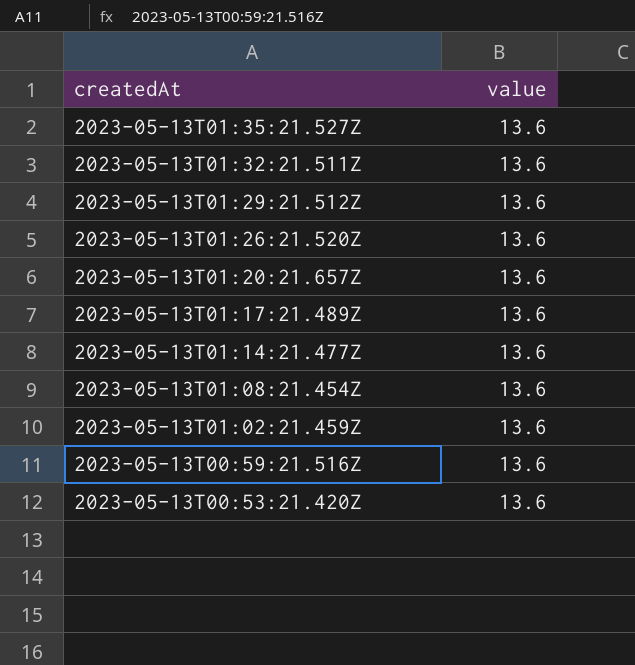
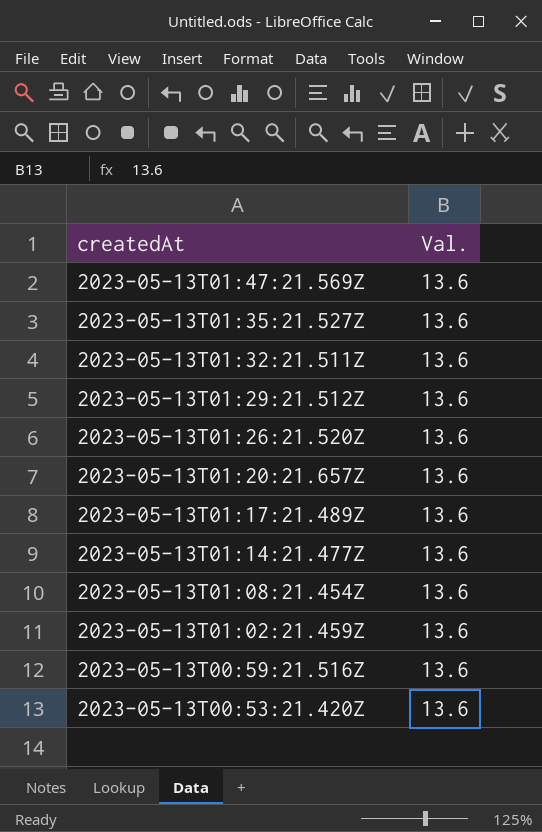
column name: value -> Val.
row 2023-05-13T01:47:21.569Z: none -> 13.6

